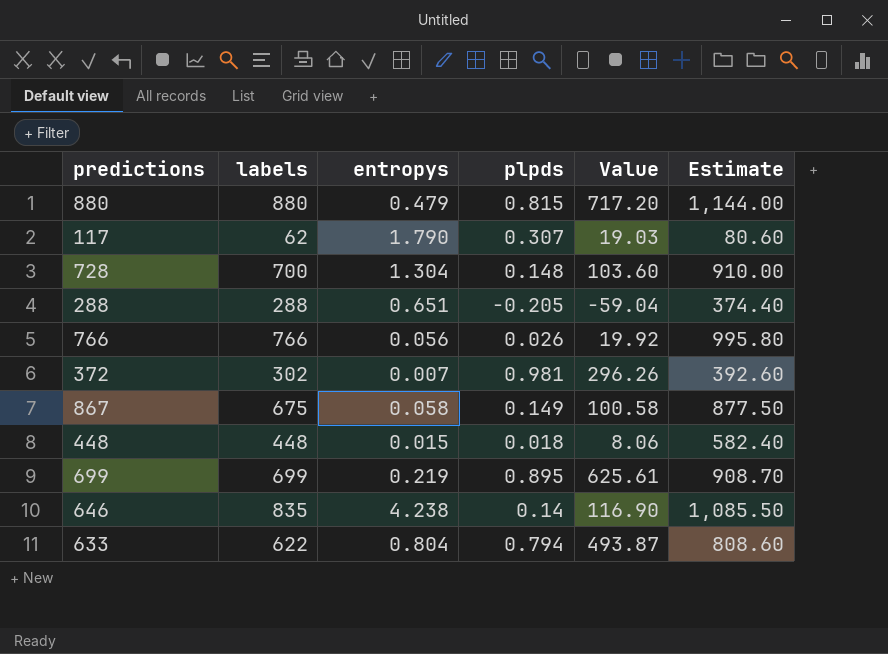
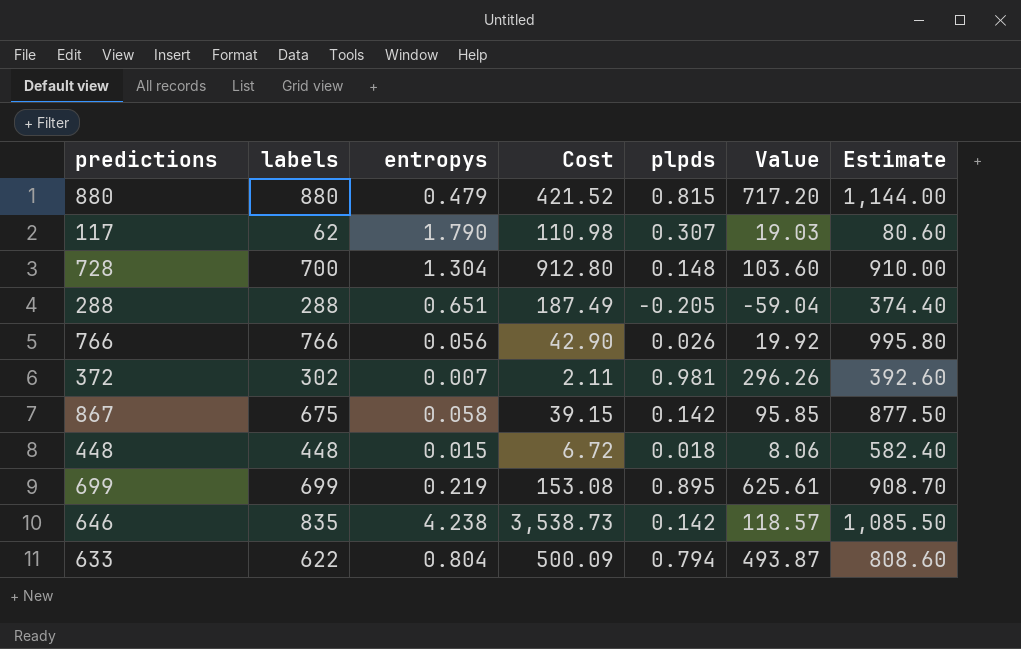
column Cost | formula: none -> [labels] * [entropys]
867 | plpds: 0.149 -> 0.142
867 | Value: 100.58 -> 95.85
646 | plpds: 0.14 -> 0.142
646 | Value: 116.90 -> 118.57

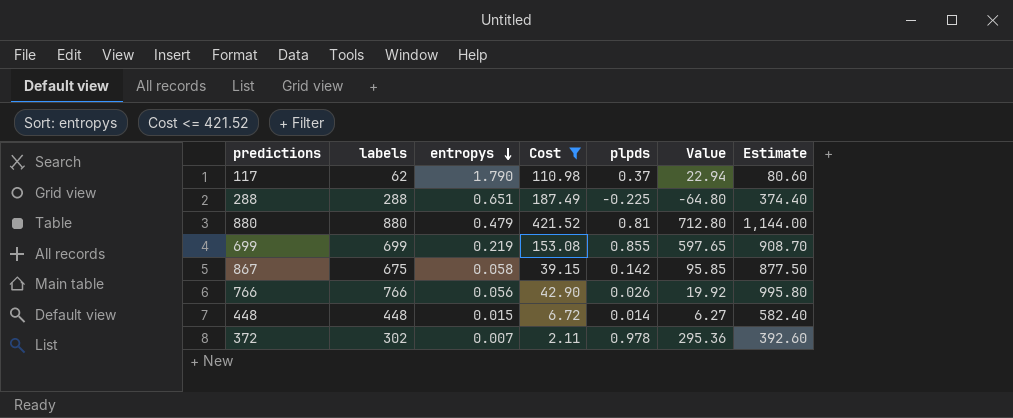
filter: none -> Cost <= 421.52
row order: none -> entropys descending
117 | plpds: 0.307 -> 0.37
117 | Value: 19.03 -> 22.94
288 | plpds: -0.205 -> -0.225
288 | Value: -59.04 -> -64.80
880 | plpds: 0.815 -> 0.81
880 | Value: 717.20 -> 712.80
699 | plpds: 0.895 -> 0.855
699 | Value: 625.61 -> 597.65
448 | plpds: 0.018 -> 0.014
448 | Value: 8.06 -> 6.27
372 | plpds: 0.981 -> 0.978
372 | Value: 296.26 -> 295.36

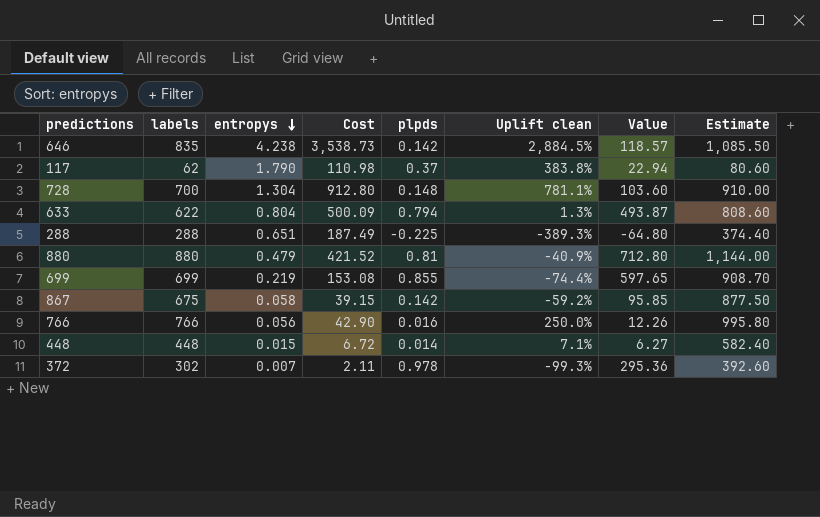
filter: Cost <= 421.52 -> none
column Uplift clean | formula: none -> ([entropys] - [plpds]) / [plpds]
766 | plpds: 0.026 -> 0.016
766 | Value: 19.92 -> 12.26

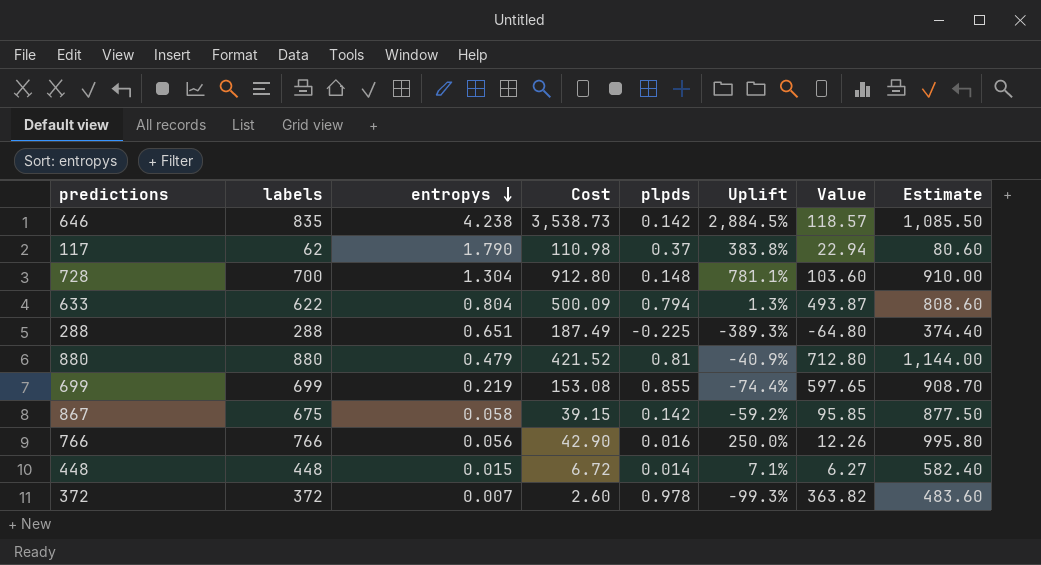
column name: Uplift clean -> Uplift
372 | labels: 302 -> 372
372 | Cost: 2.11 -> 2.60
372 | Value: 295.36 -> 363.82
372 | Estimate: 392.60 -> 483.60

